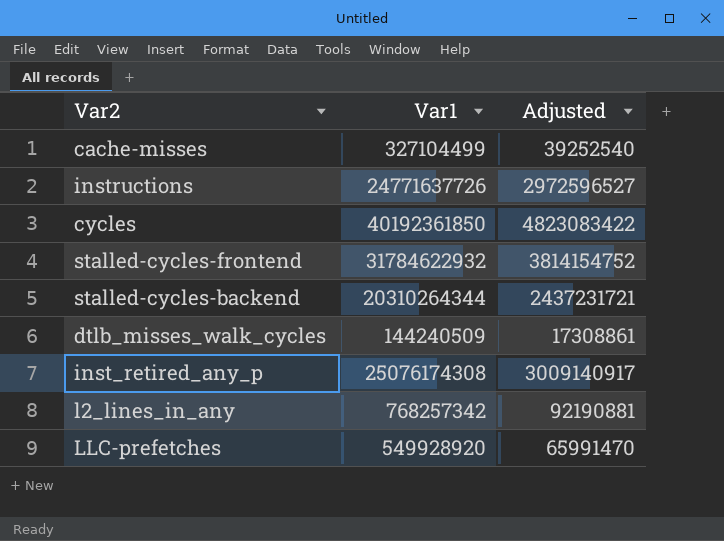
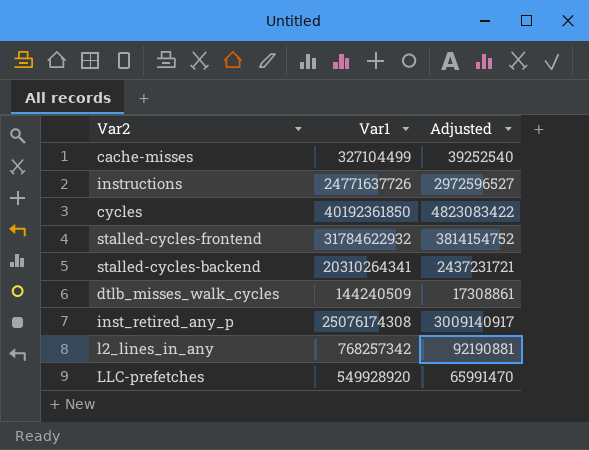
stalled-cycles-backend | Var1: 20310264344 -> 20310264341

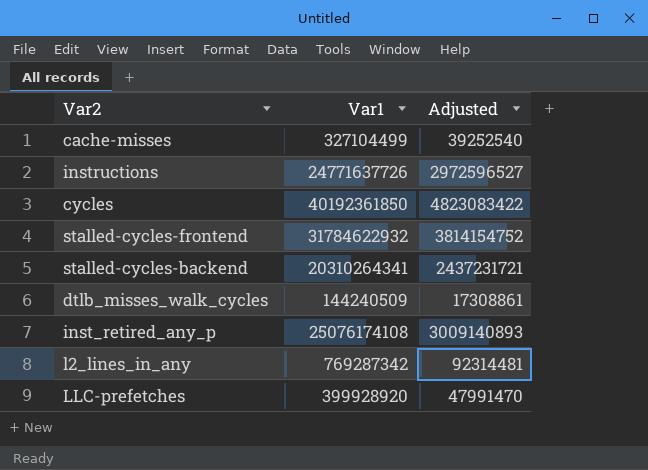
inst_retired_any_p | Var1: 25076174308 -> 25076174108
inst_retired_any_p | Adjusted: 3009140917 -> 3009140893
l2_lines_in_any | Var1: 768257342 -> 769287342
l2_lines_in_any | Adjusted: 92190881 -> 92314481
LLC-prefetches | Var1: 549928920 -> 399928920
LLC-prefetches | Adjusted: 65991470 -> 47991470

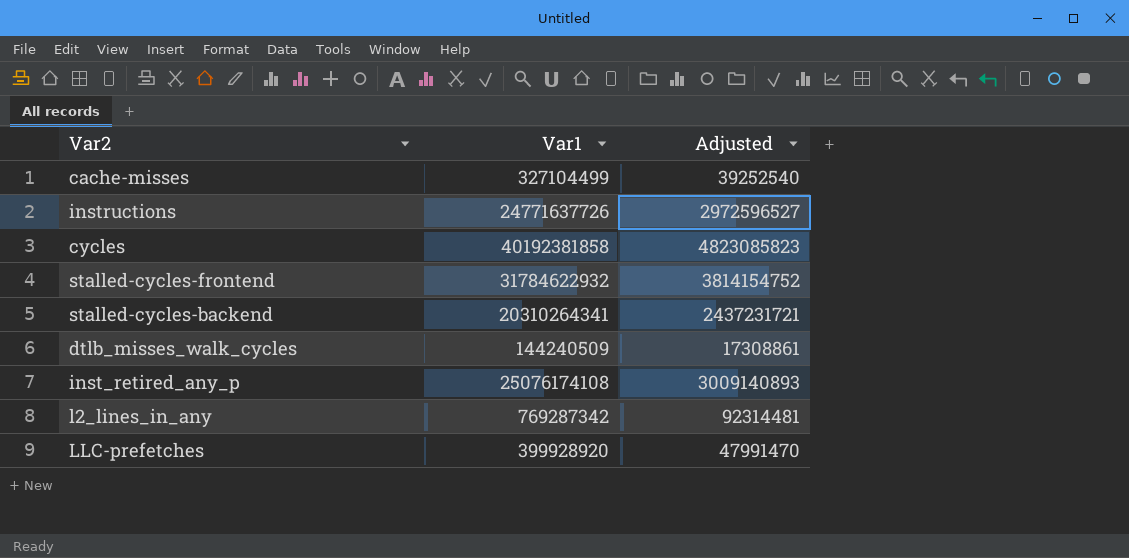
cycles | Var1: 40192361850 -> 40192381858
cycles | Adjusted: 4823083422 -> 4823085823

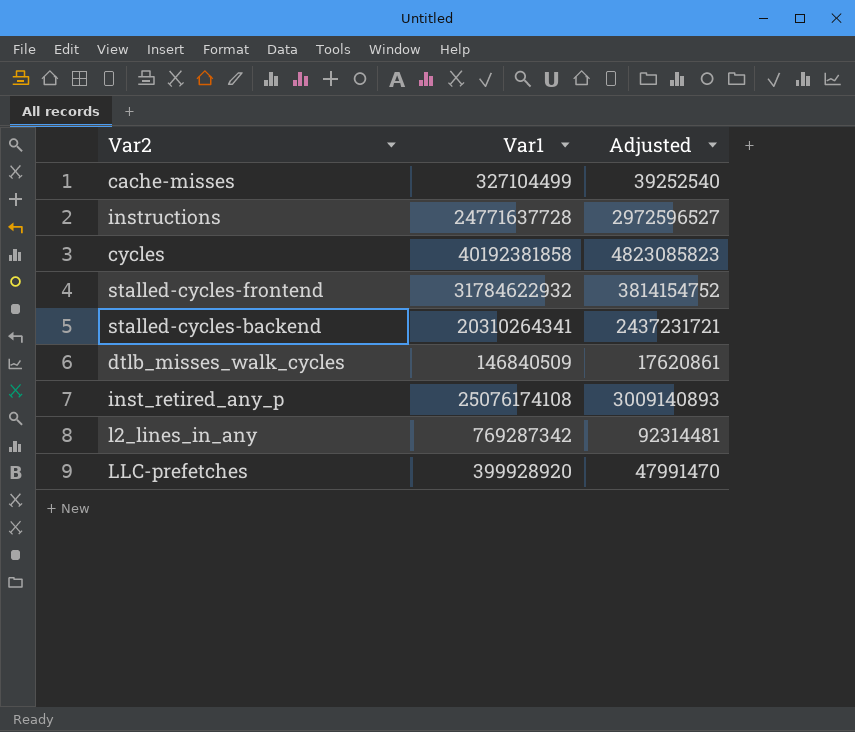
instructions | Var1: 24771637726 -> 24771637728
dtlb_misses_walk_cycles | Var1: 144240509 -> 146840509
dtlb_misses_walk_cycles | Adjusted: 17308861 -> 17620861

